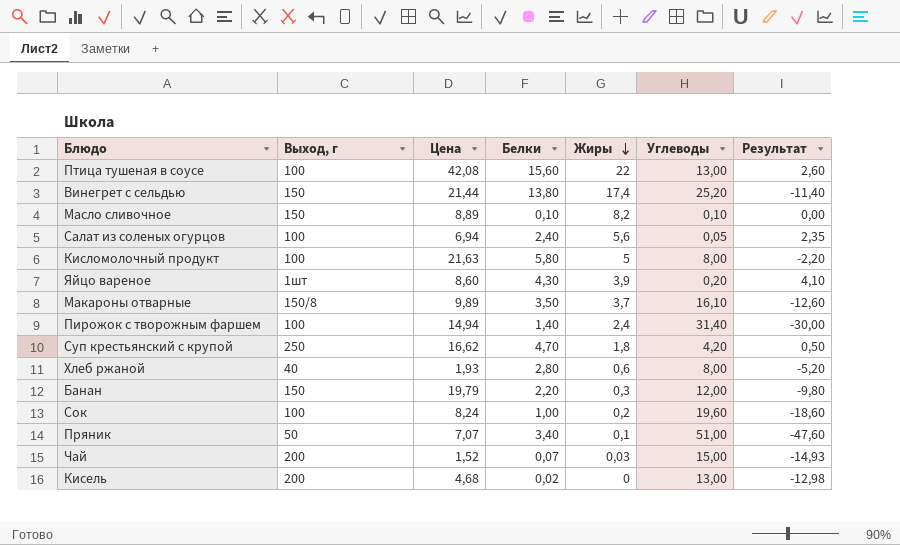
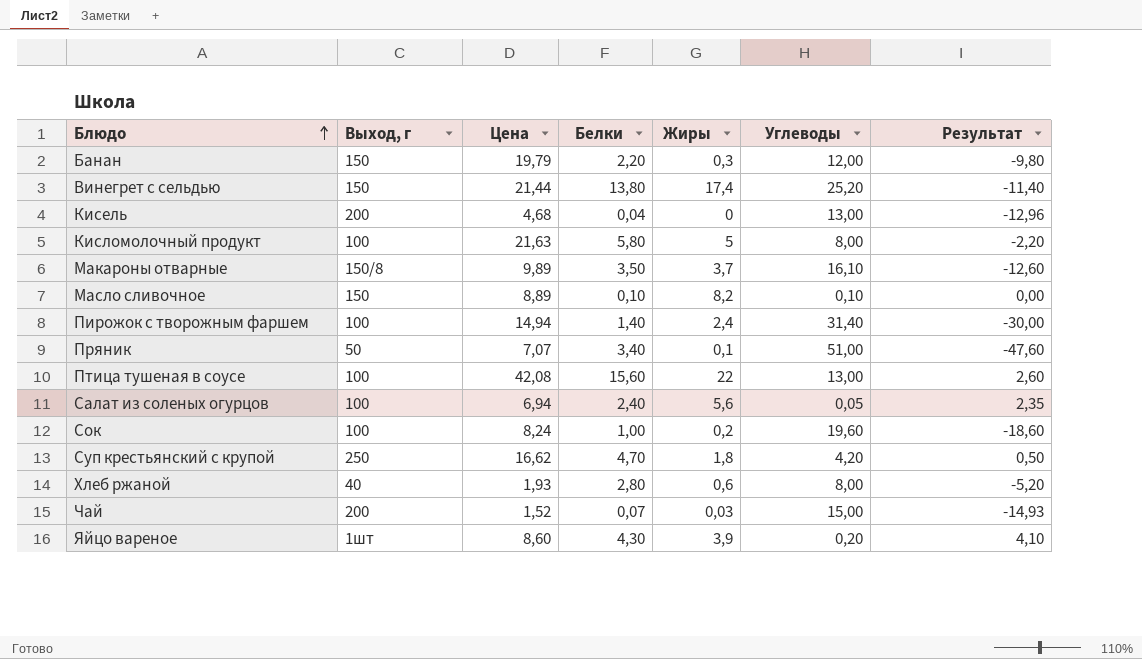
row order: Жиры descending -> Блюдо ascending
Кисель | Белки: 0,02 -> 0,04
Кисель | Результат: -12,98 -> -12,96

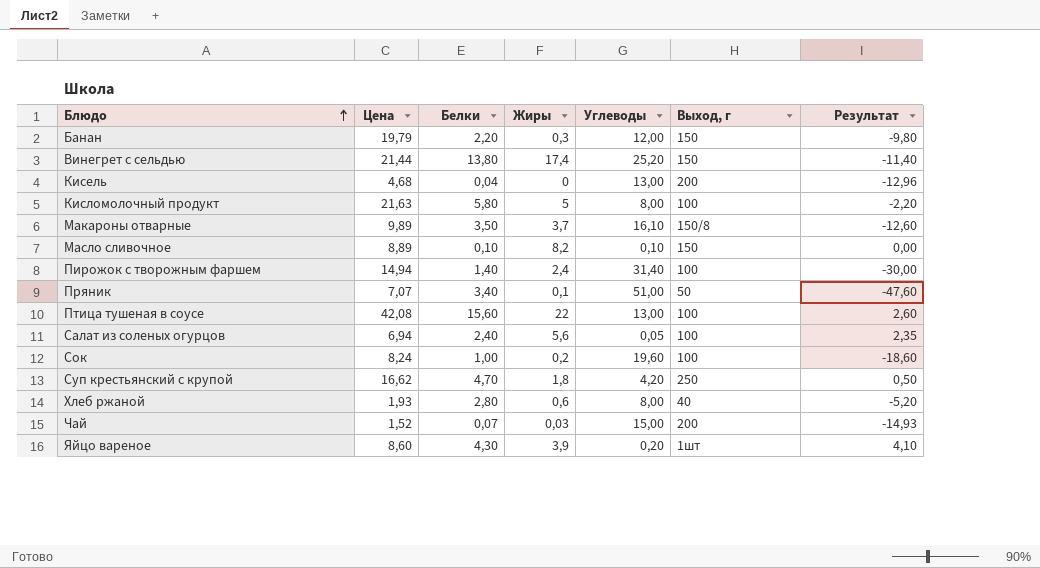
column Выход, г | position: 2 -> 6

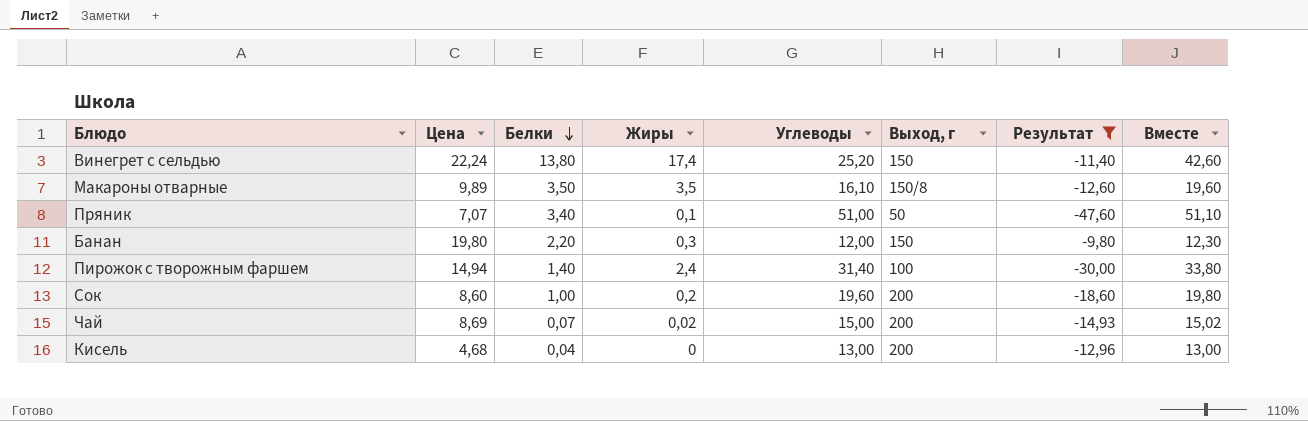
filter: none -> Результат <= -9,80
row order: Блюдо ascending -> Белки descending
column Вместе | formula: none -> [Жиры] + [Углеводы]
Винегрет с сельдью | Цена: 21,44 -> 22,24
Макароны отварные | Жиры: 3,7 -> 3,5
Банан | Цена: 19,79 -> 19,80
Сок | Цена: 8,24 -> 8,60
Сок | Выход, г: 100 -> 200
Чай | Цена: 1,52 -> 8,69
Чай | Жиры: 0,03 -> 0,02

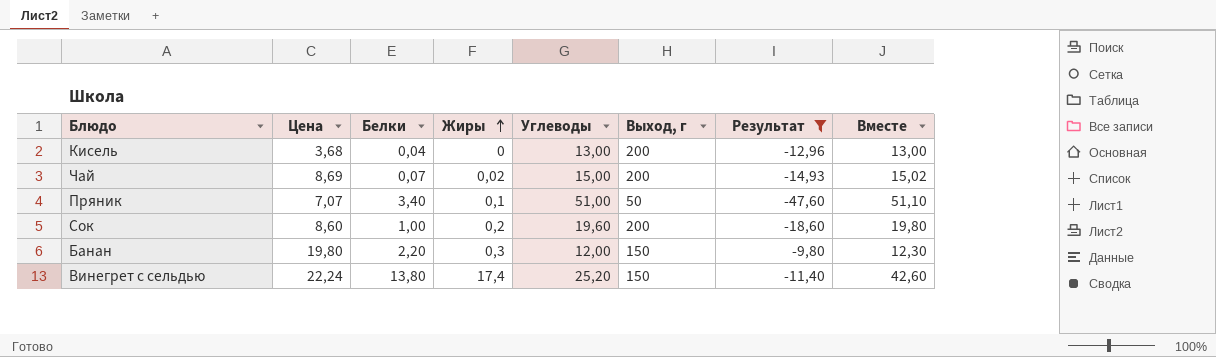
row order: Белки descending -> Жиры ascending
row Макароны отварные: 9,89 | 3,50 | 3,5 | 16,10 | 150/8 | -12,60 | 19,60 -> none
row Пирожок с творожным фаршем: 14,94 | 1,40 | 2,4 | 31,40 | 100 | -30,00 | 33,80 -> none
Кисель | Цена: 4,68 -> 3,68

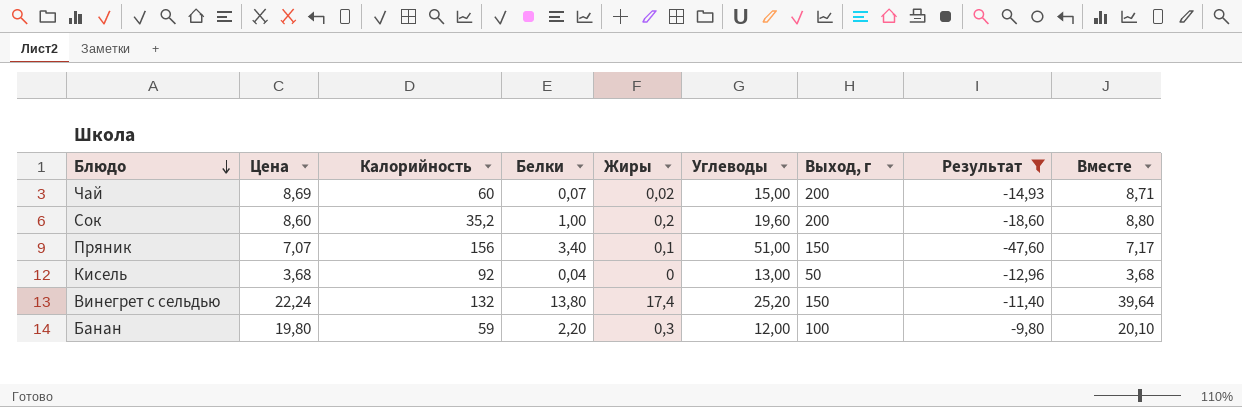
row order: Жиры ascending -> Блюдо descending
column Калорийность | position: none -> 3
column Вместе | formula: [Жиры] + [Углеводы] -> [Цена] + [Жиры]
Пряник | Выход, г: 50 -> 150
Кисель | Выход, г: 200 -> 50
Банан | Выход, г: 150 -> 100

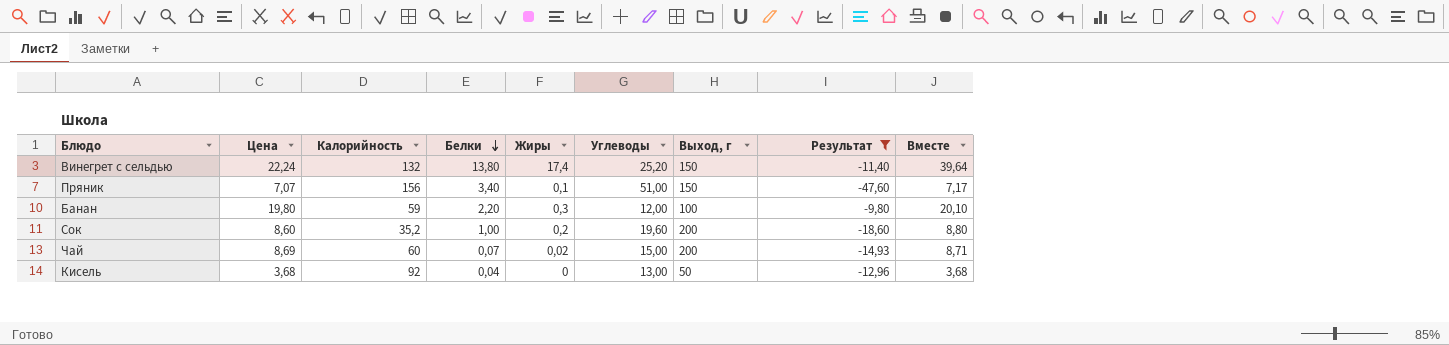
row order: Блюдо descending -> Белки descending

